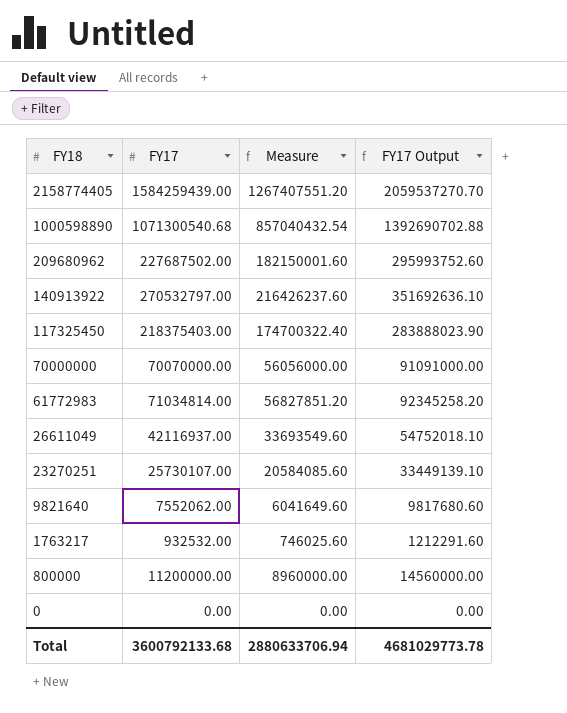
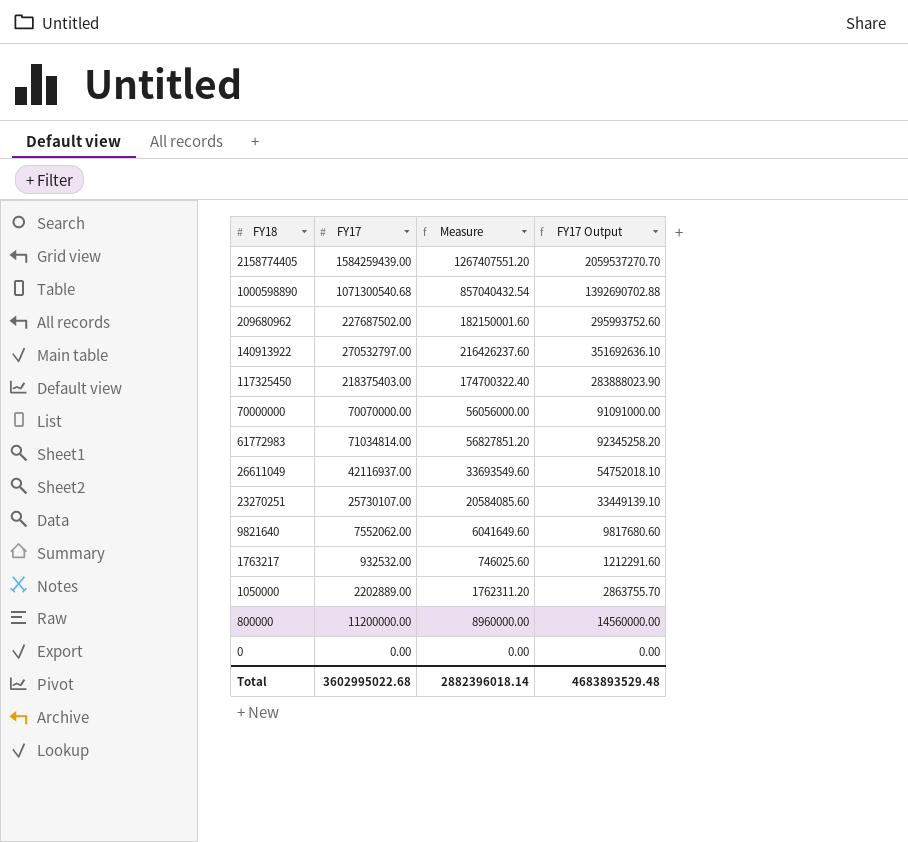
row 1050000: none -> 2202889.00 | 1762311.20 | 2863755.70
Total | FY17: 3600792133.68 -> 3602995022.68
Total | Measure: 2880633706.94 -> 2882396018.14
Total | FY17 Output: 4681029773.78 -> 4683893529.48

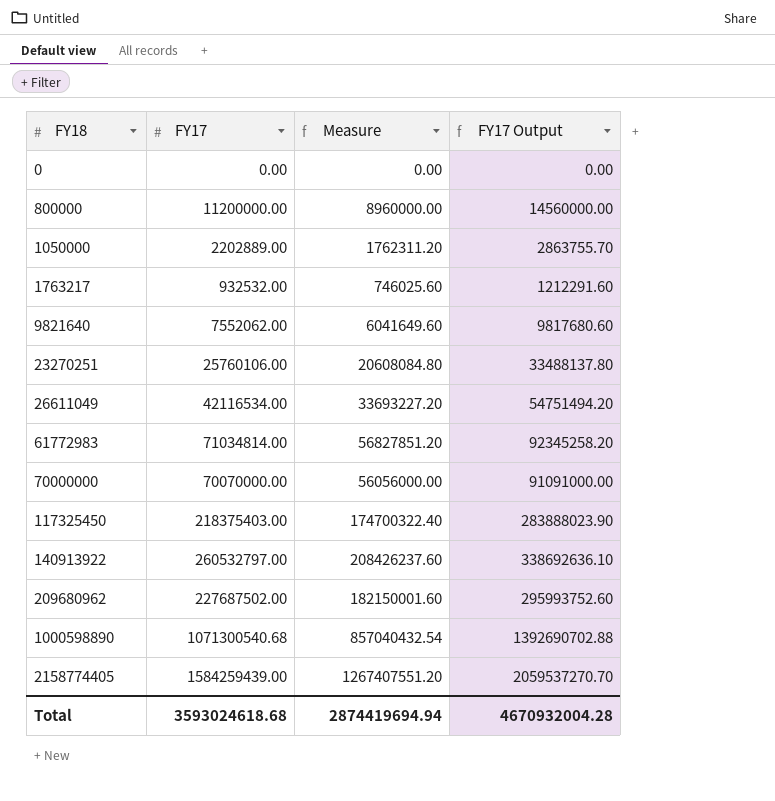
row order: FY18 descending -> FY18 ascending
23270251 | FY17: 25730107.00 -> 25760106.00
23270251 | Measure: 20584085.60 -> 20608084.80
23270251 | FY17 Output: 33449139.10 -> 33488137.80
26611049 | FY17: 42116937.00 -> 42116534.00
26611049 | Measure: 33693549.60 -> 33693227.20
26611049 | FY17 Output: 54752018.10 -> 54751494.20
140913922 | FY17: 270532797.00 -> 260532797.00
140913922 | Measure: 216426237.60 -> 208426237.60
140913922 | FY17 Output: 351692636.10 -> 338692636.10
Total | FY17: 3602995022.68 -> 3593024618.68
Total | Measure: 2882396018.14 -> 2874419694.94
Total | FY17 Output: 4683893529.48 -> 4670932004.28

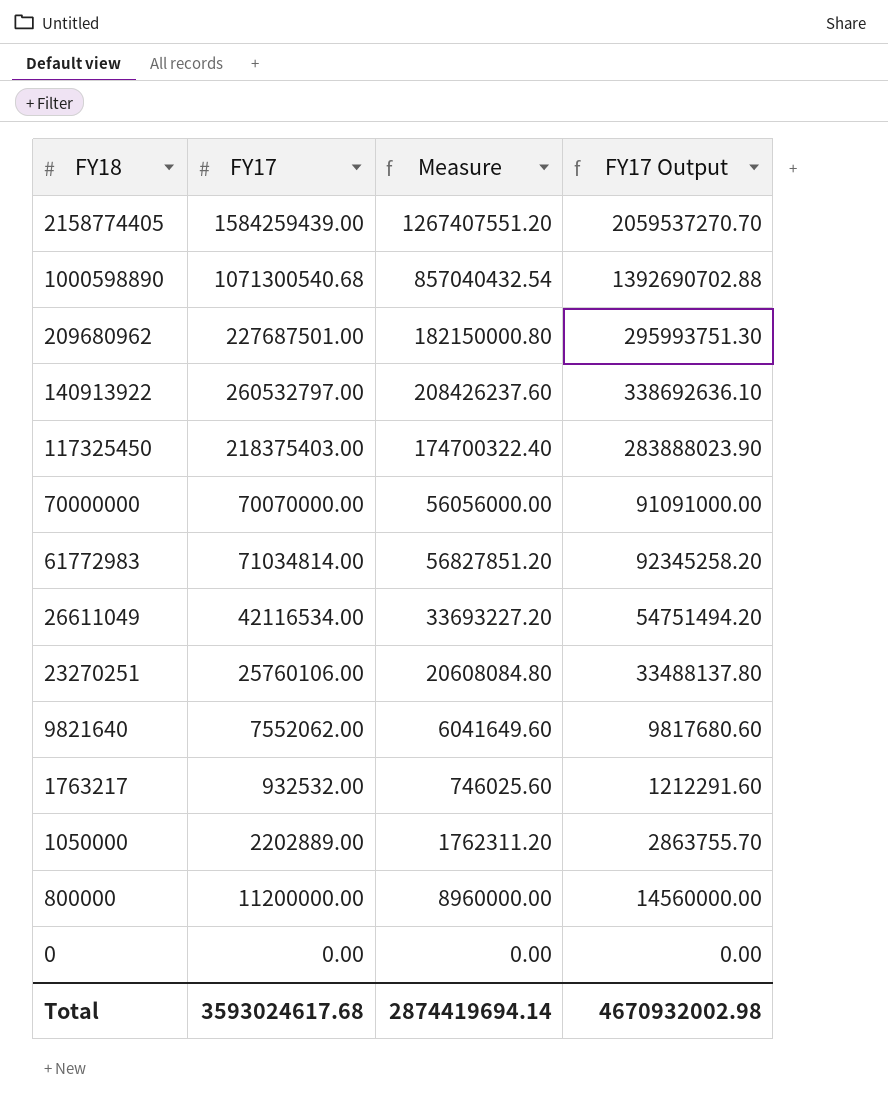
row order: FY18 ascending -> FY18 descending
209680962 | FY17: 227687502.00 -> 227687501.00
209680962 | Measure: 182150001.60 -> 182150000.80
209680962 | FY17 Output: 295993752.60 -> 295993751.30
Total | FY17: 3593024618.68 -> 3593024617.68
Total | Measure: 2874419694.94 -> 2874419694.14
Total | FY17 Output: 4670932004.28 -> 4670932002.98

